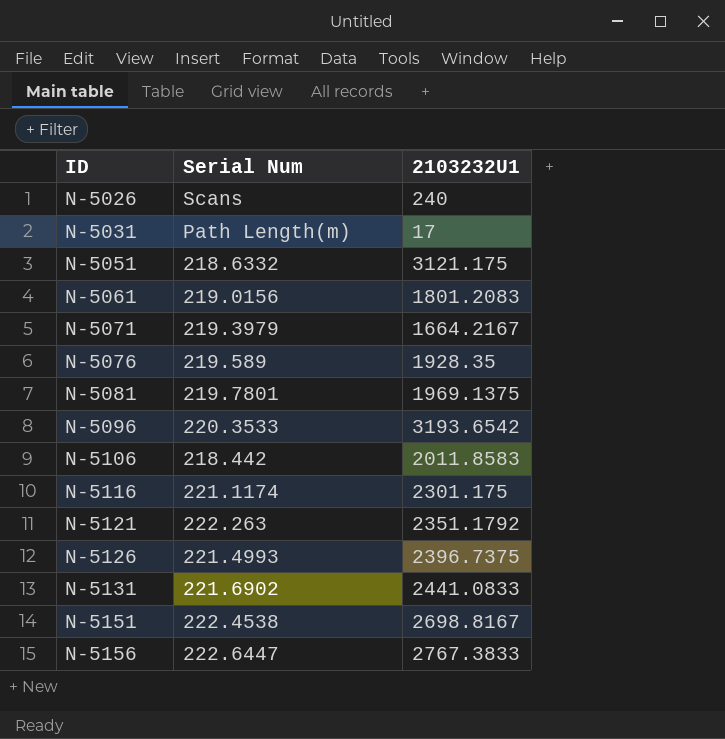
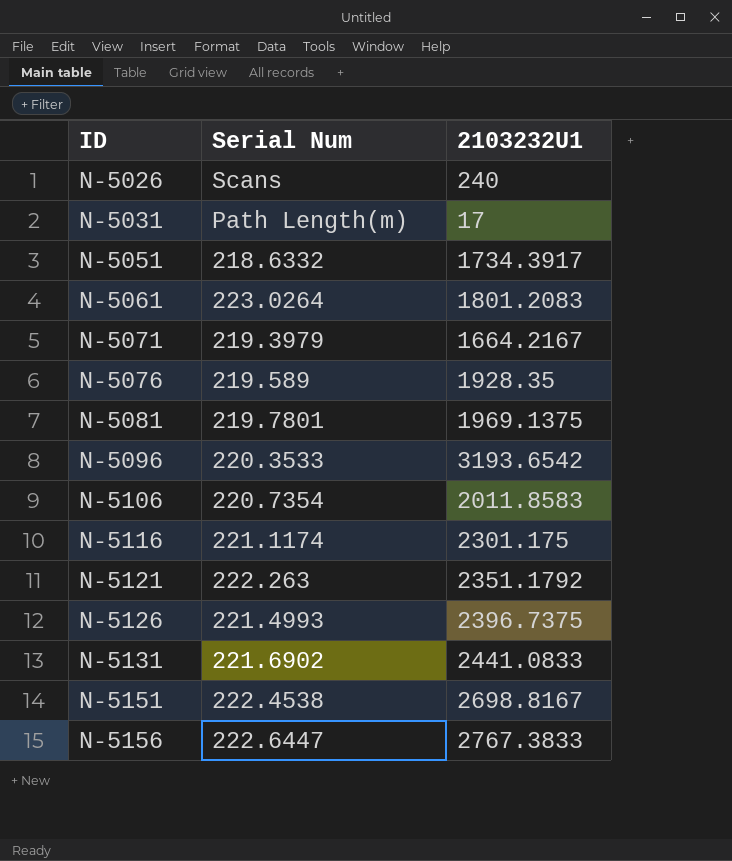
N-5051 | 2103232U1: 3121.175 -> 1734.3917
N-5061 | Serial Num: 219.0156 -> 223.0264
N-5106 | Serial Num: 218.442 -> 220.7354

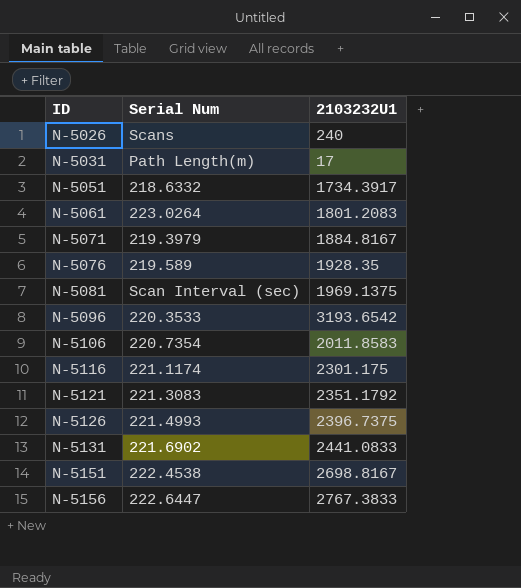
N-5071 | 2103232U1: 1664.2167 -> 1884.8167
N-5081 | Serial Num: 219.7801 -> Scan Interval (sec)
N-5121 | Serial Num: 222.263 -> 221.3083

